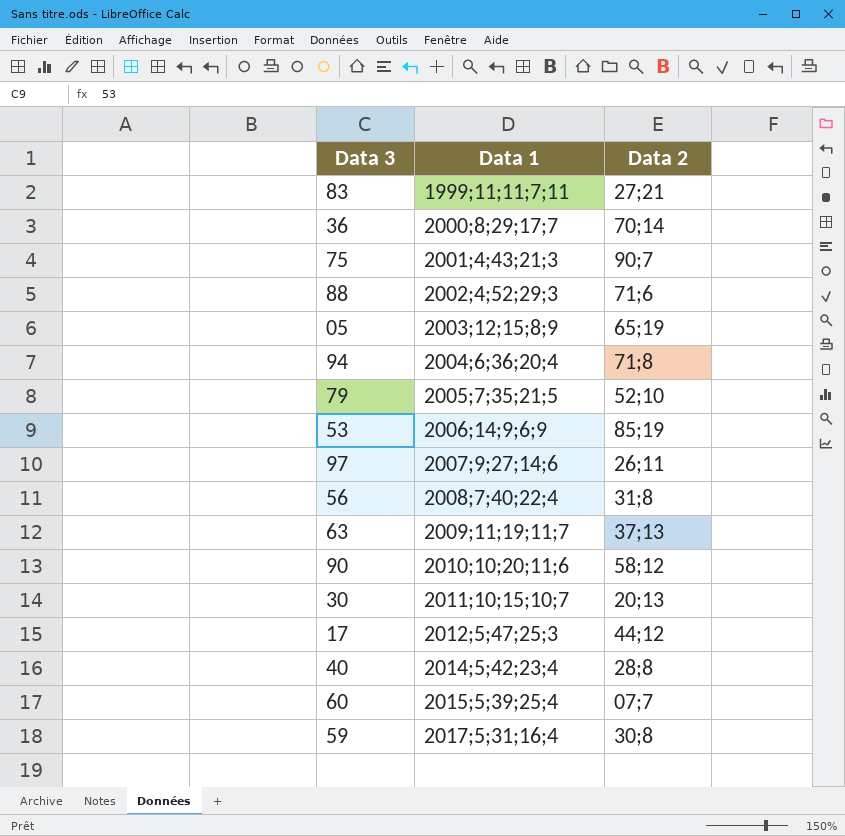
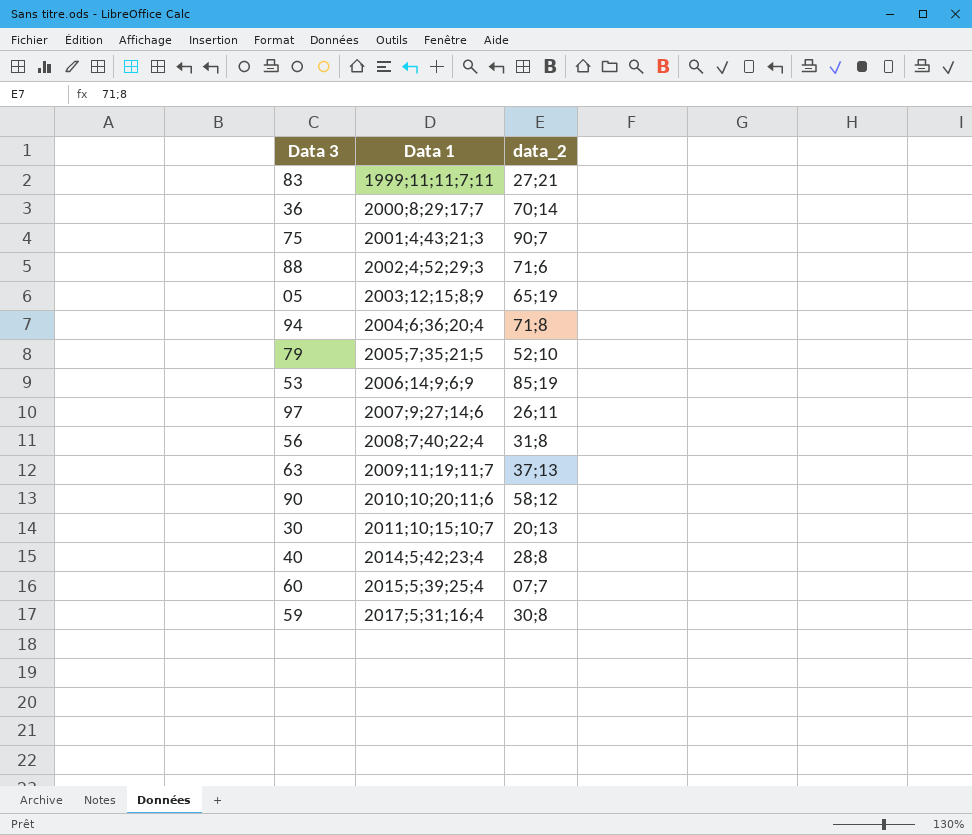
column name: Data 2 -> data_2
row 17: 2012;5;47;25;3 | 44;12 -> none

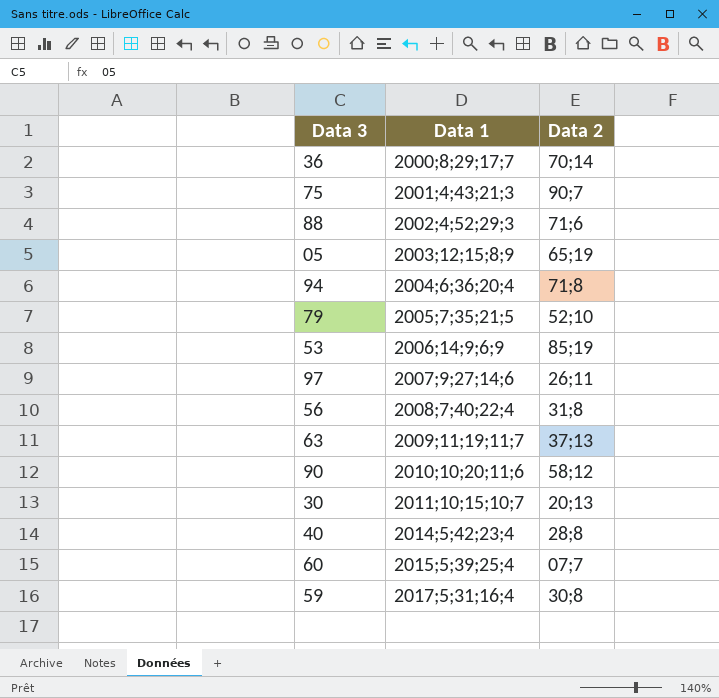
column name: data_2 -> Data 2
row 83: 1999;11;11;7;11 | 27;21 -> none

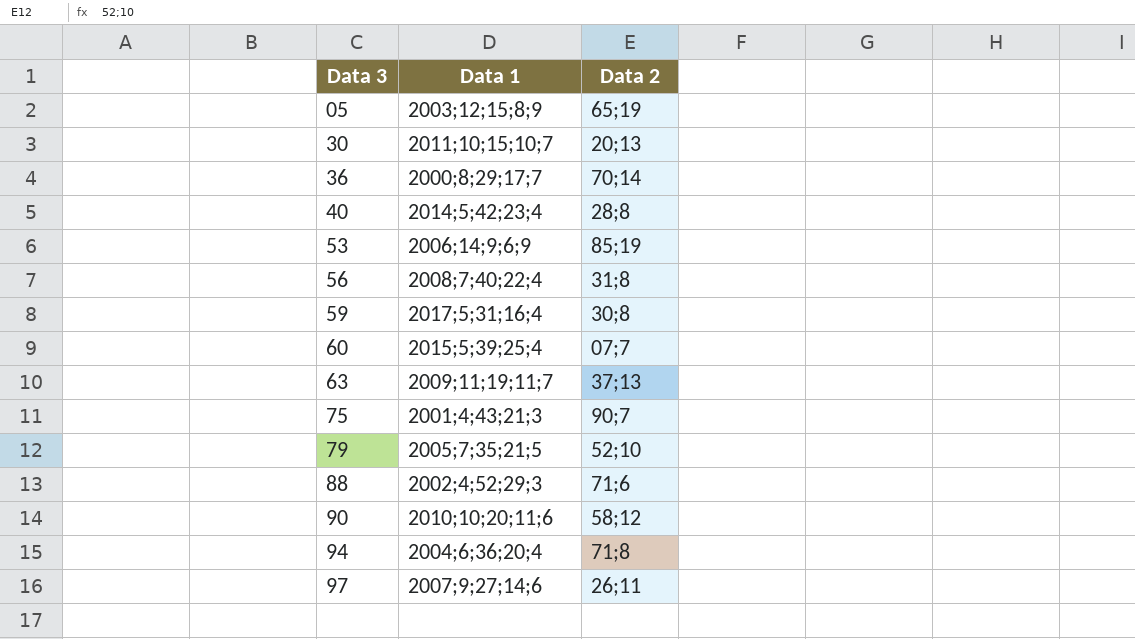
row order: Data 1 ascending -> Data 3 ascending

